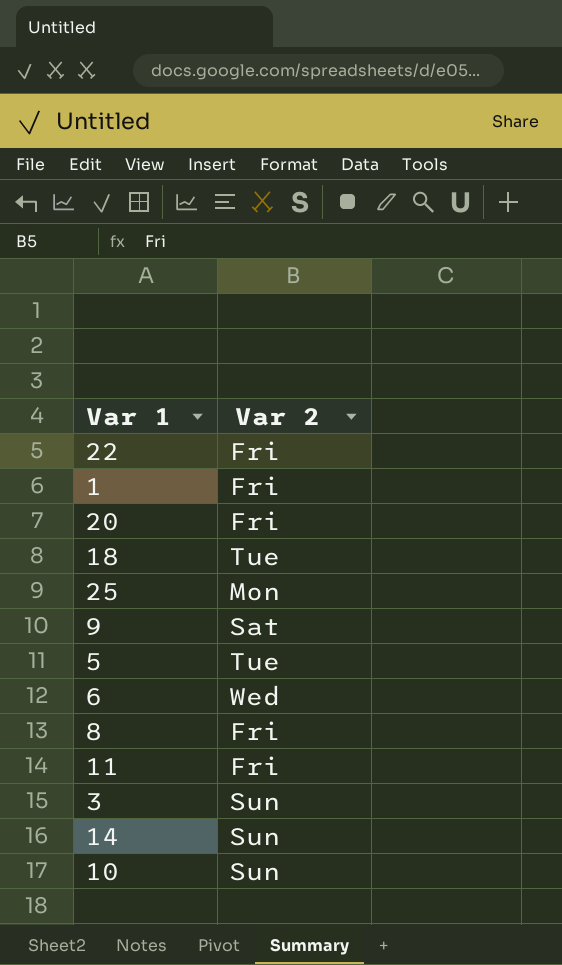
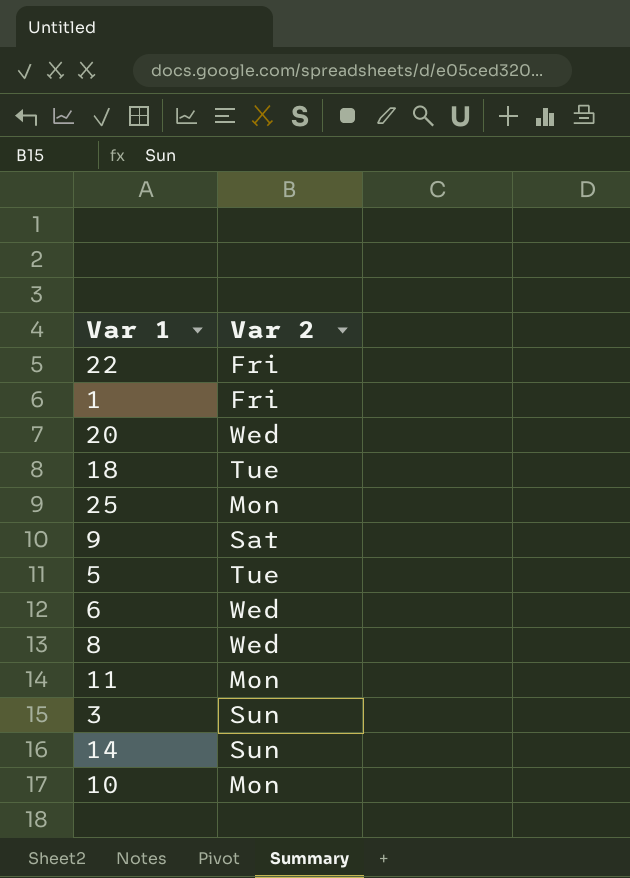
20 | Var 2: Fri -> Wed
8 | Var 2: Fri -> Wed
11 | Var 2: Fri -> Mon
10 | Var 2: Sun -> Mon

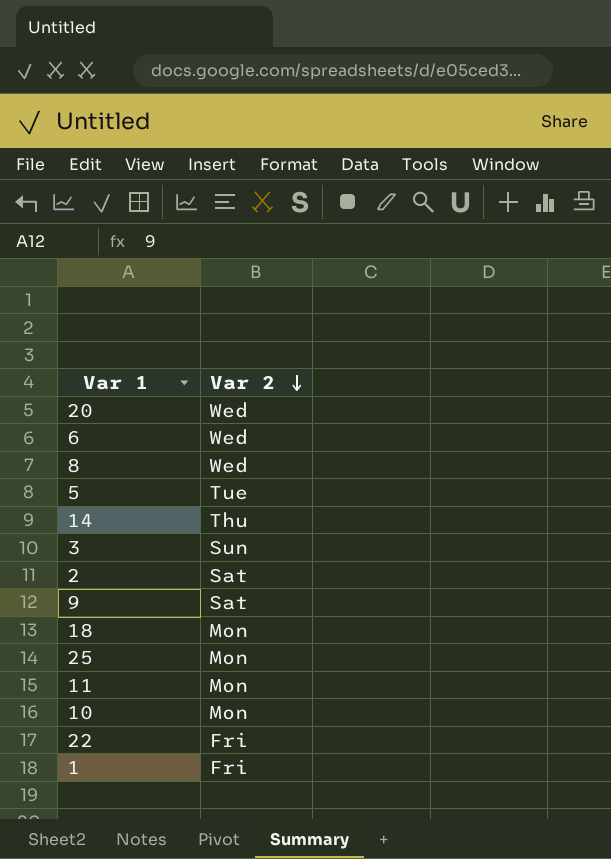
row order: none -> Var 2 descending
14 | Var 2: Sun -> Thu
row 2: none -> Sat
18 | Var 2: Tue -> Mon

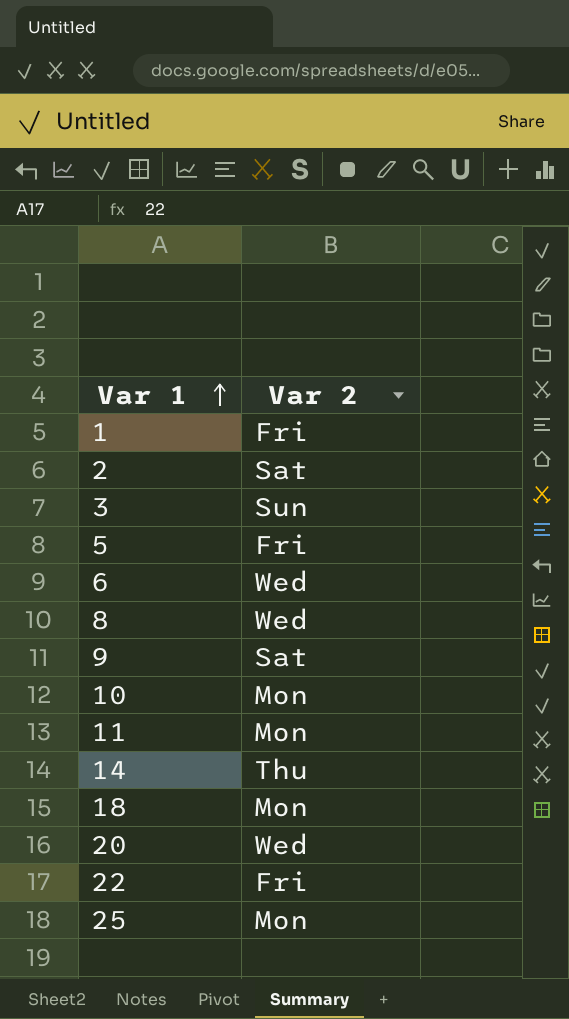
row order: Var 2 descending -> Var 1 ascending
5 | Var 2: Tue -> Fri

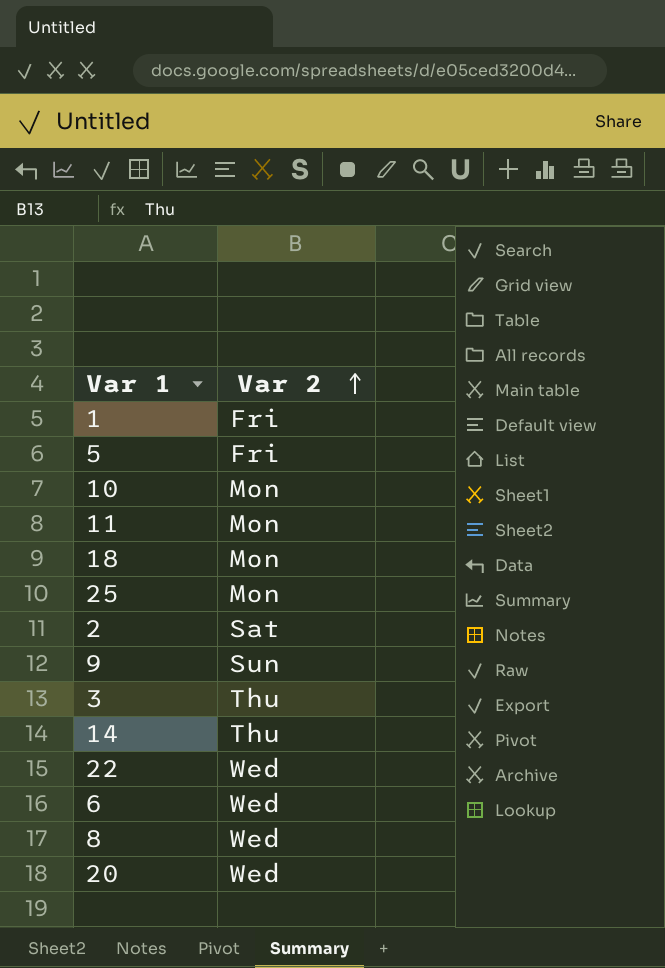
row order: Var 1 ascending -> Var 2 ascending
9 | Var 2: Sat -> Sun
3 | Var 2: Sun -> Thu
22 | Var 2: Fri -> Wed

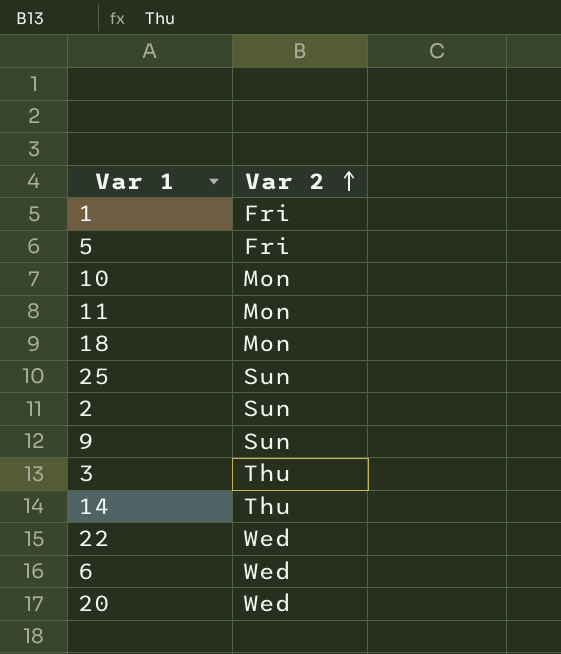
row 8: Wed -> none
25 | Var 2: Mon -> Sun
2 | Var 2: Sat -> Sun

